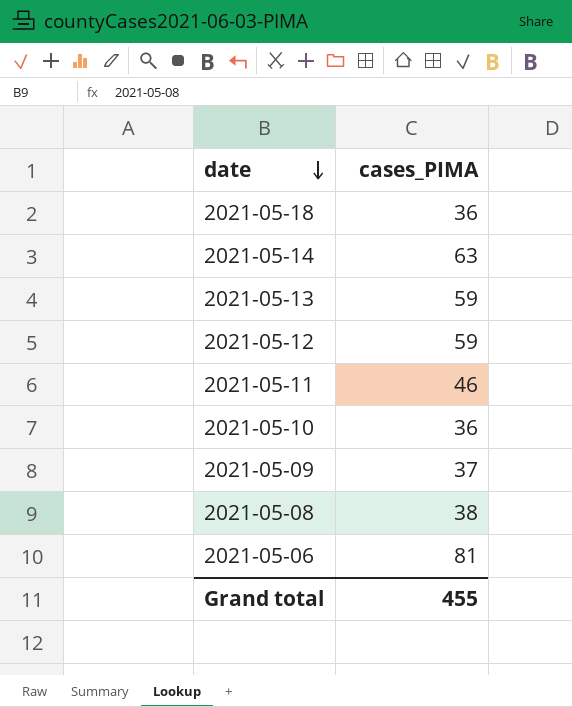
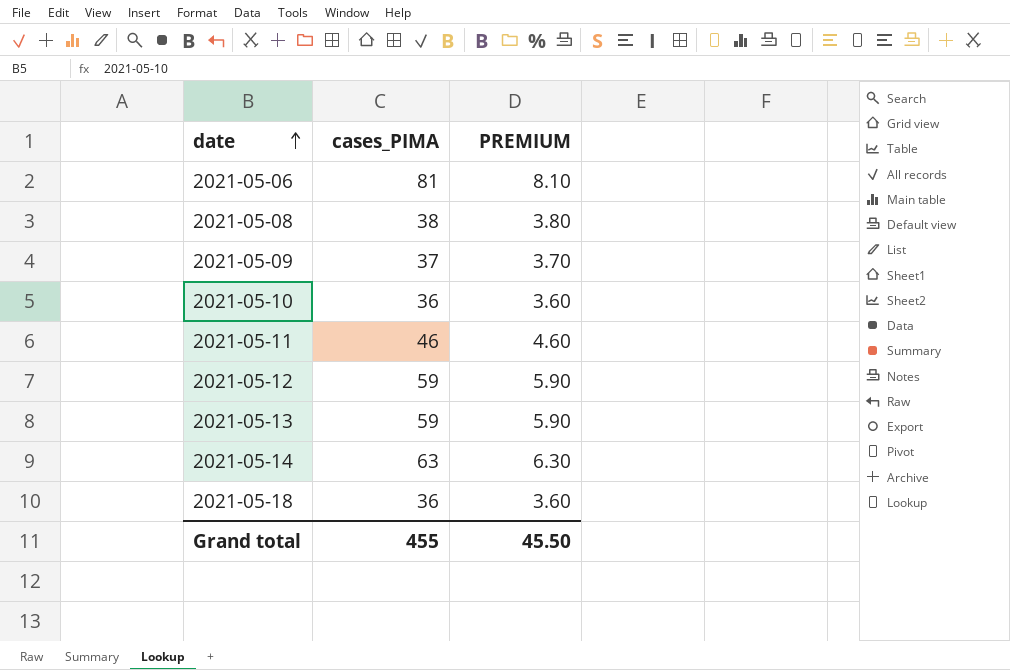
row order: date descending -> date ascending
column PREMIUM | formula: none -> [cases_PIMA] * 0.1

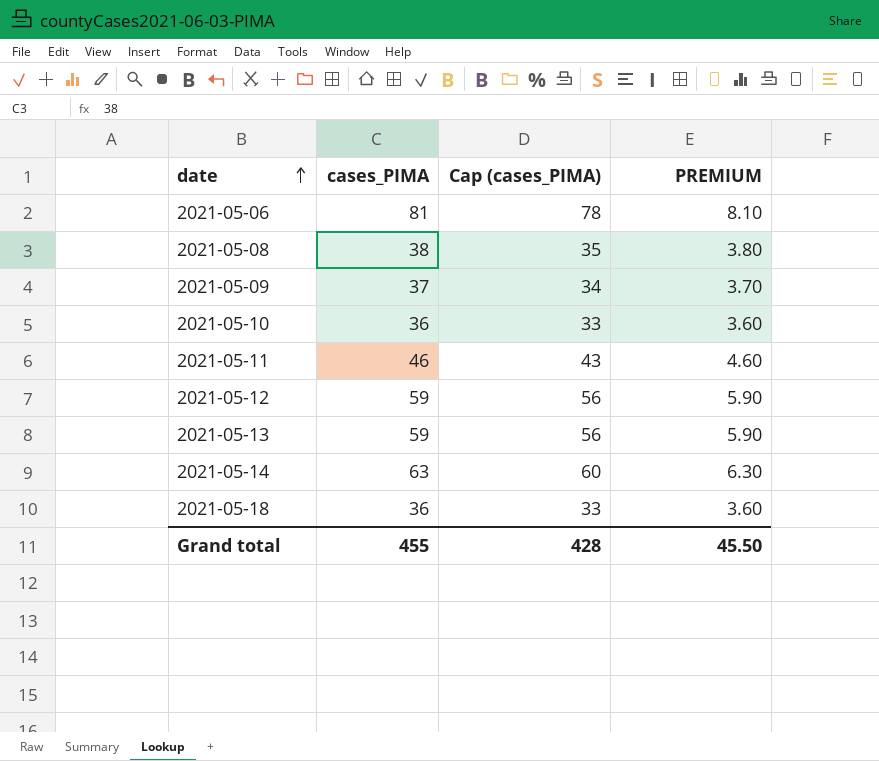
column Cap (cases_PIMA) | formula: none -> [cases_PIMA] - 3

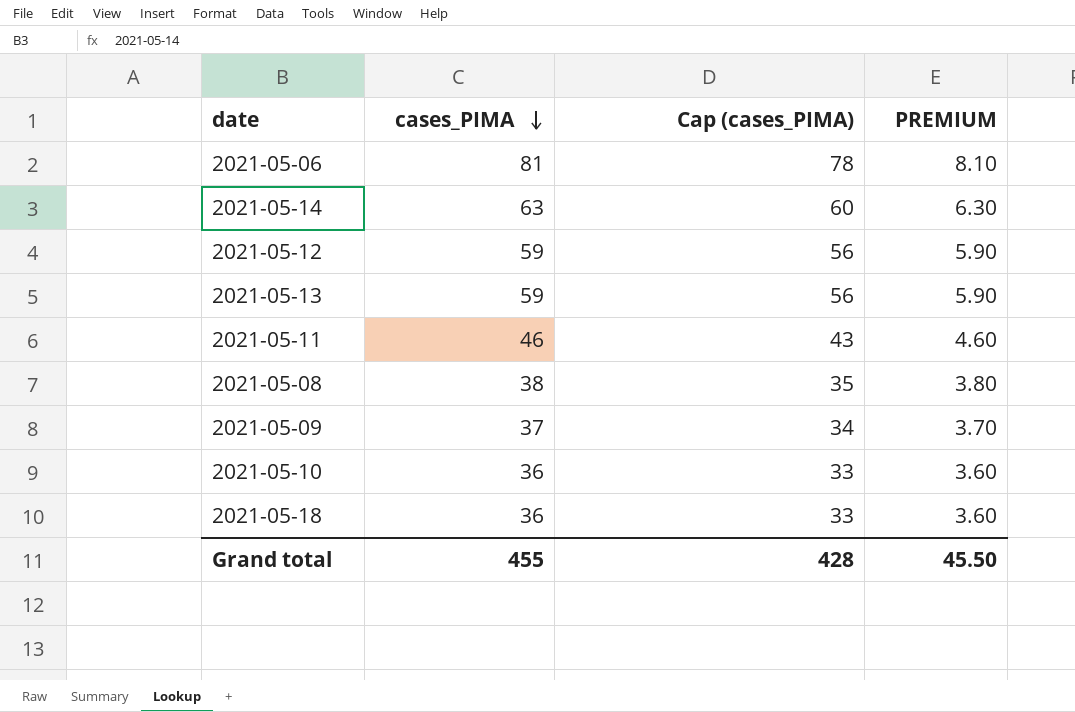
row order: date ascending -> cases_PIMA descending

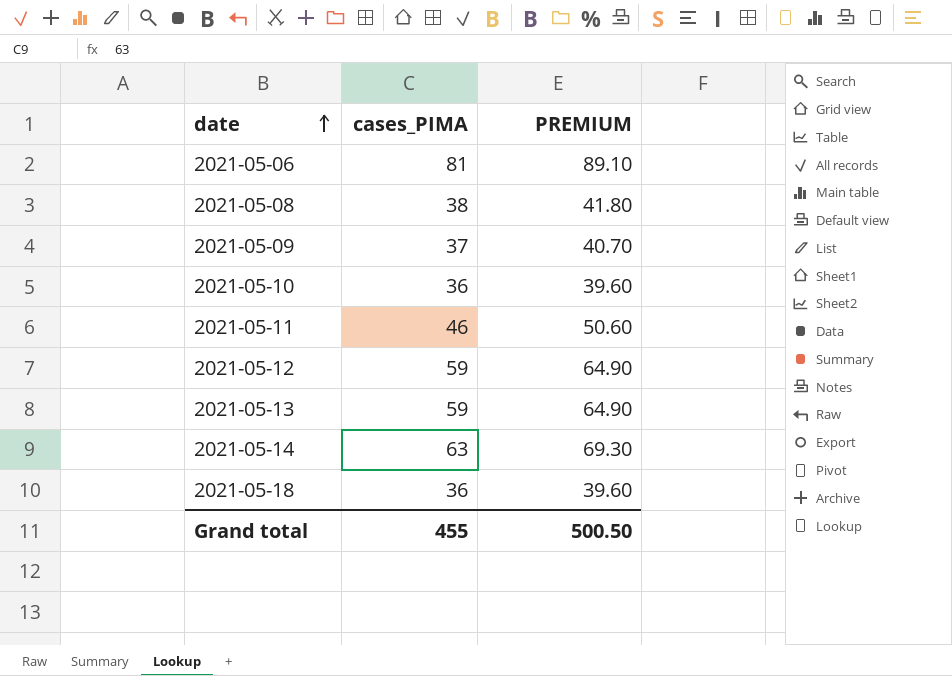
row order: cases_PIMA descending -> date ascending
column Cap (cases_PIMA) | formula: [cases_PIMA] - 3 -> none
column PREMIUM | formula: [cases_PIMA] * 0.1 -> [cases_PIMA] * 1.1
Grand total | PREMIUM: 45.50 -> 500.50

